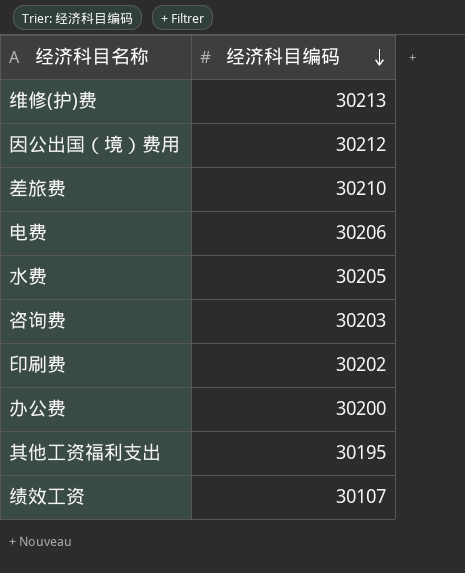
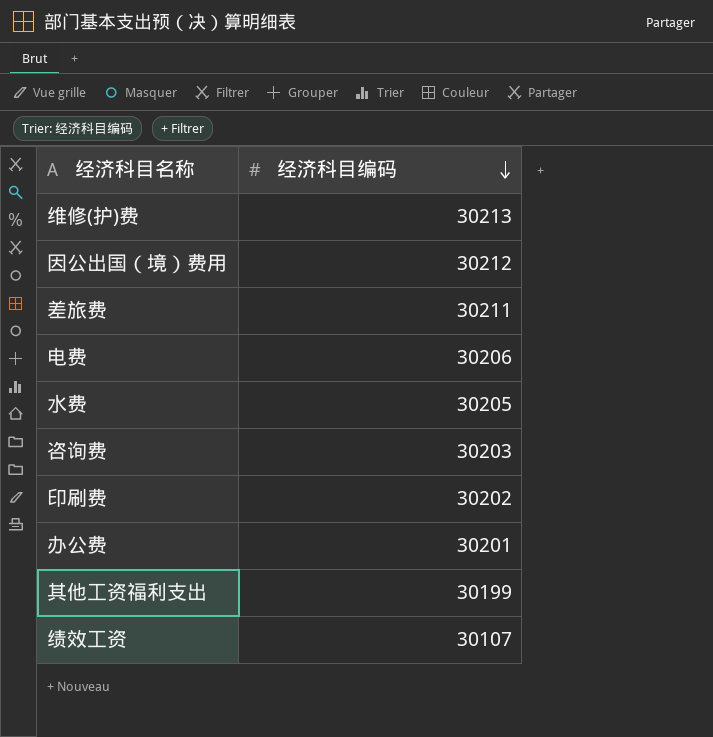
差旅费 | 经济科目编码: 30210 -> 30211
办公费 | 经济科目编码: 30200 -> 30201
其他工资福利支出 | 经济科目编码: 30195 -> 30199

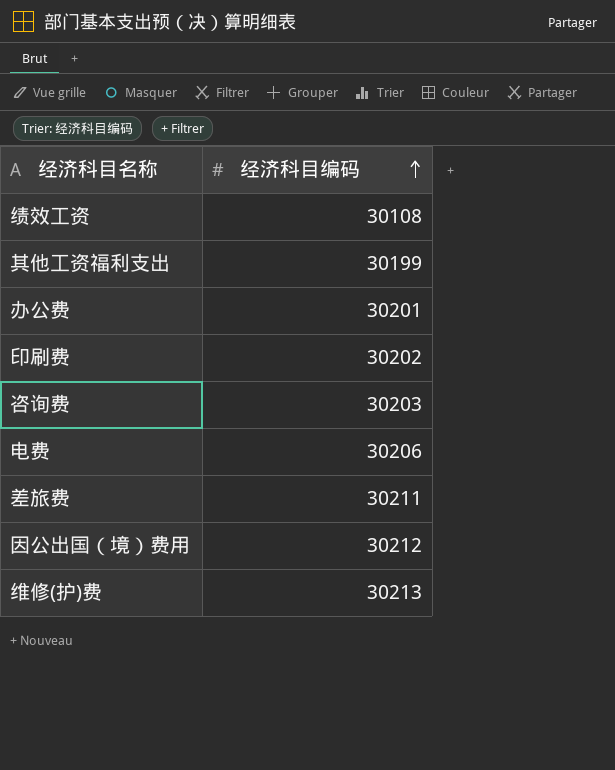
row order: 经济科目编码 descending -> 经济科目编码 ascending
row 水费: 30205 -> none
绩效工资 | 经济科目编码: 30107 -> 30108

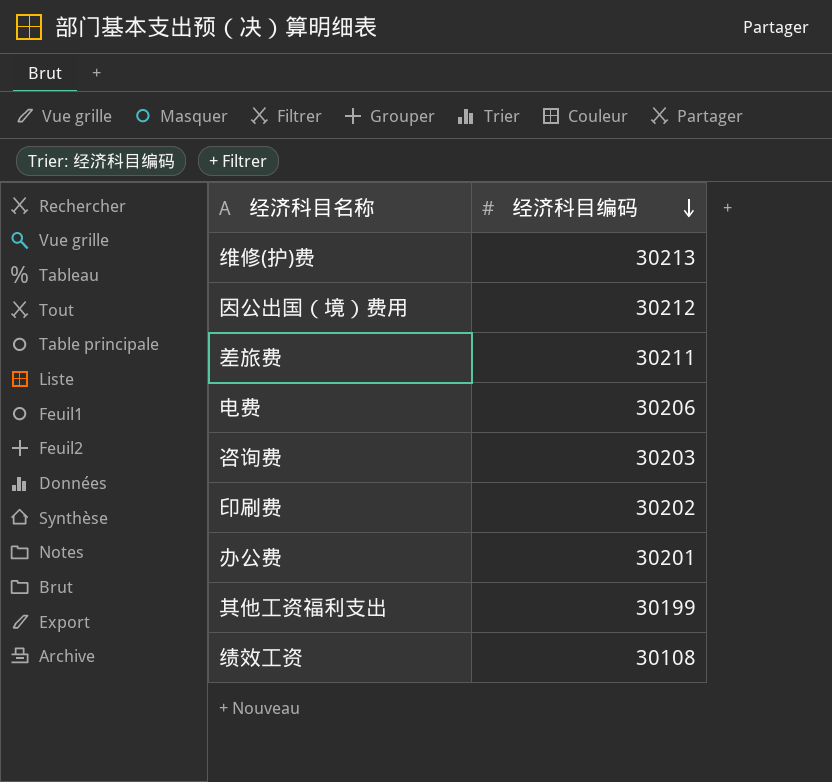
row order: 经济科目编码 ascending -> 经济科目编码 descending

